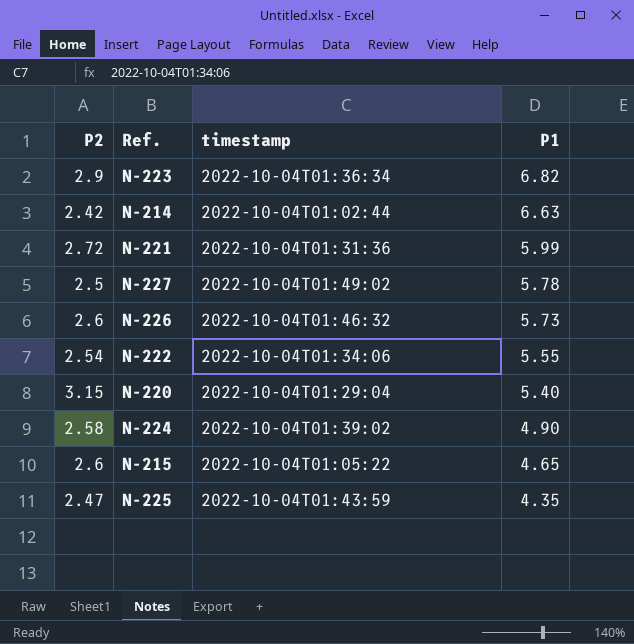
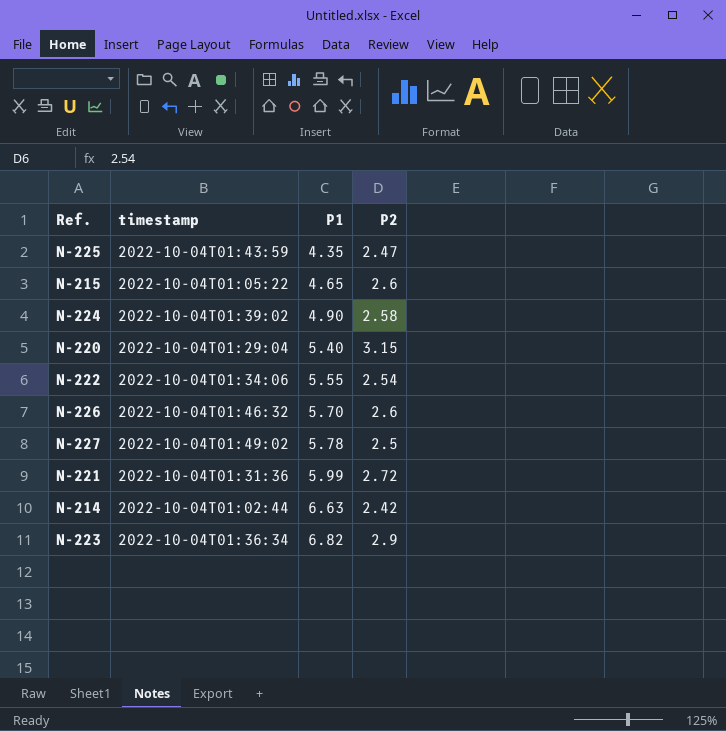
row order: P1 descending -> P1 ascending
column P2 | position: 1 -> 4
N-226 | P1: 5.73 -> 5.70

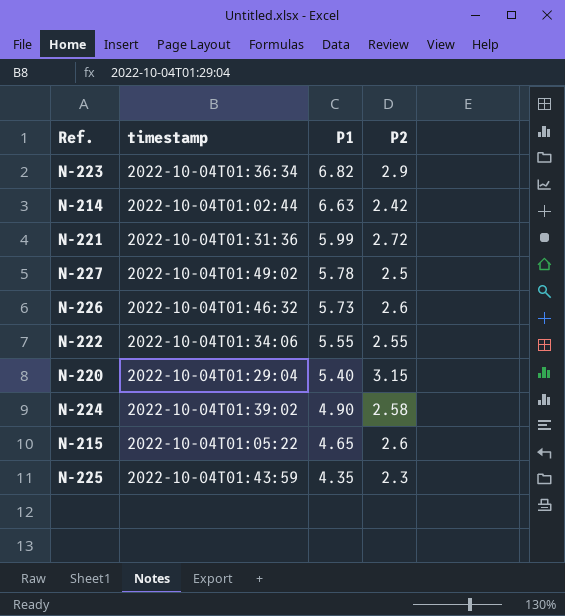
row order: P1 ascending -> P1 descending
N-226 | P1: 5.70 -> 5.73
N-222 | P2: 2.54 -> 2.55
N-225 | P2: 2.47 -> 2.3

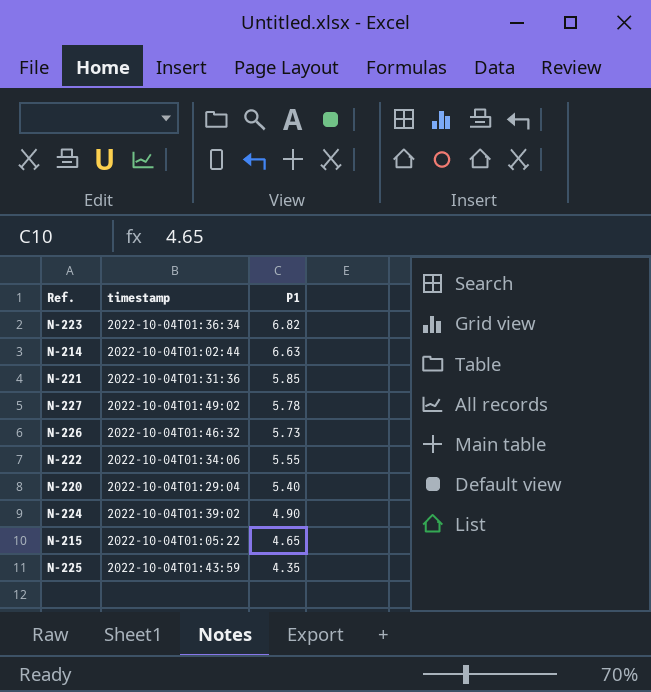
column P2 | position: 4 -> none
N-221 | P1: 5.99 -> 5.85

